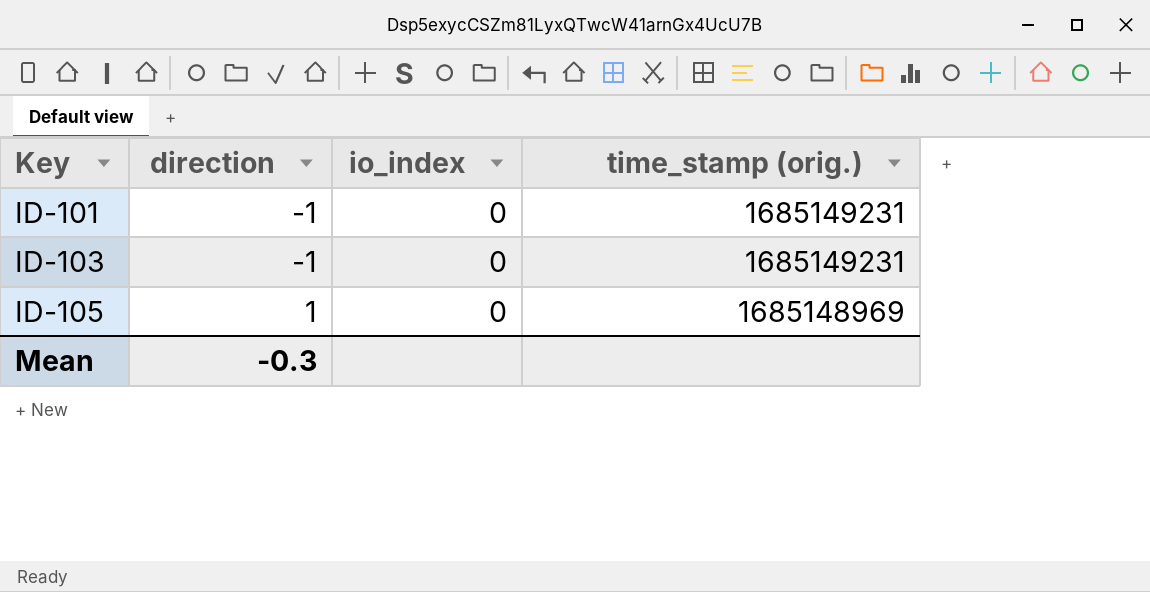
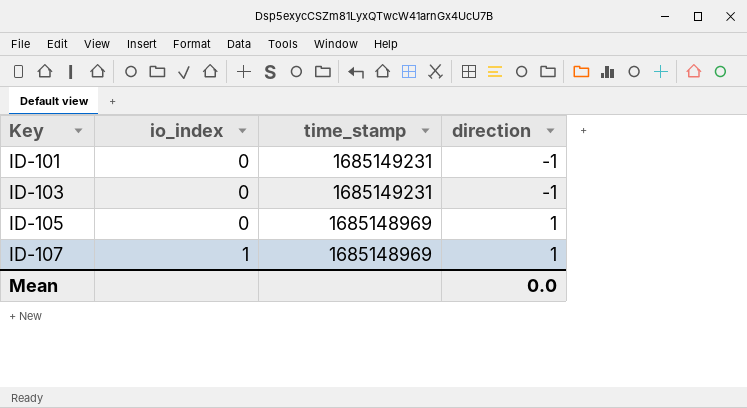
column name: time_stamp (orig.) -> time_stamp
column direction | position: 2 -> 4
row ID-107: none -> 1 | 1685148969 | 1
Mean | direction: -0.3 -> 0.0

